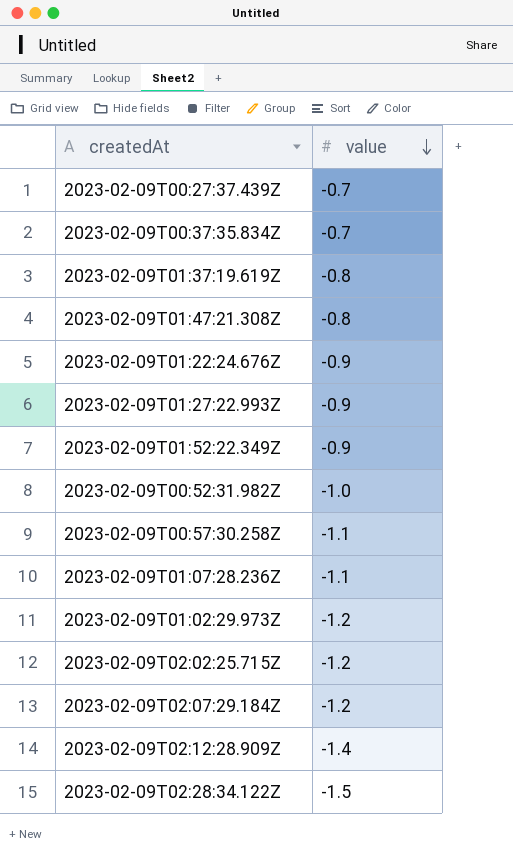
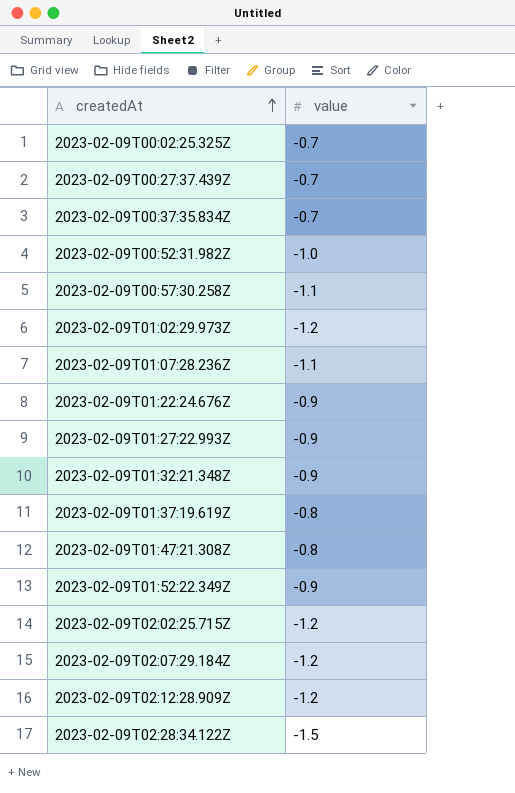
row order: value descending -> createdAt ascending
row 2023-02-09T00:02:25.325Z: none -> -0.7
row 2023-02-09T01:32:21.348Z: none -> -0.9
2023-02-09T02:12:28.909Z | value: -1.4 -> -1.2

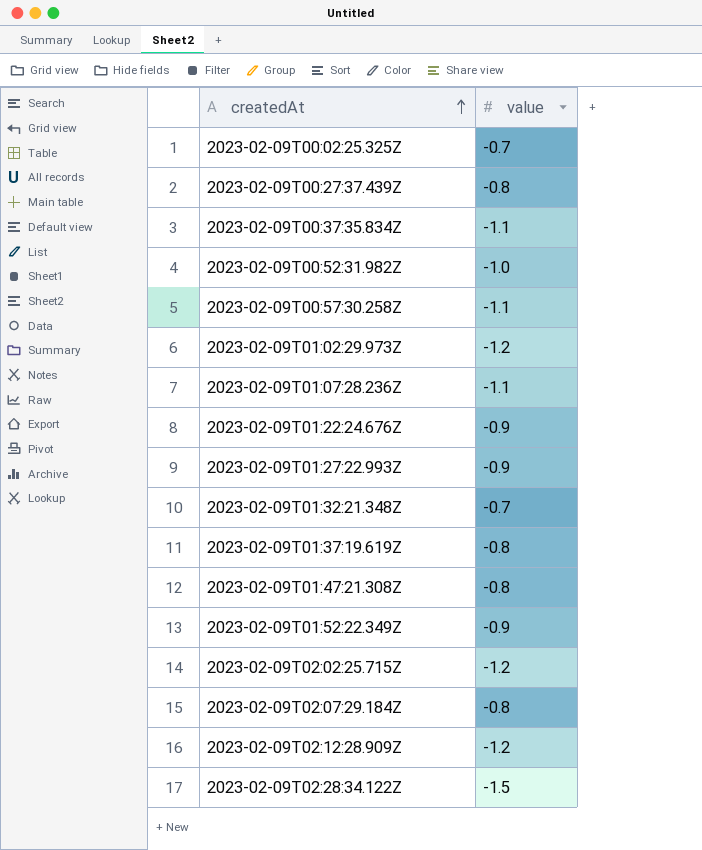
2023-02-09T00:27:37.439Z | value: -0.7 -> -0.8
2023-02-09T00:37:35.834Z | value: -0.7 -> -1.1
2023-02-09T01:32:21.348Z | value: -0.9 -> -0.7
2023-02-09T02:07:29.184Z | value: -1.2 -> -0.8

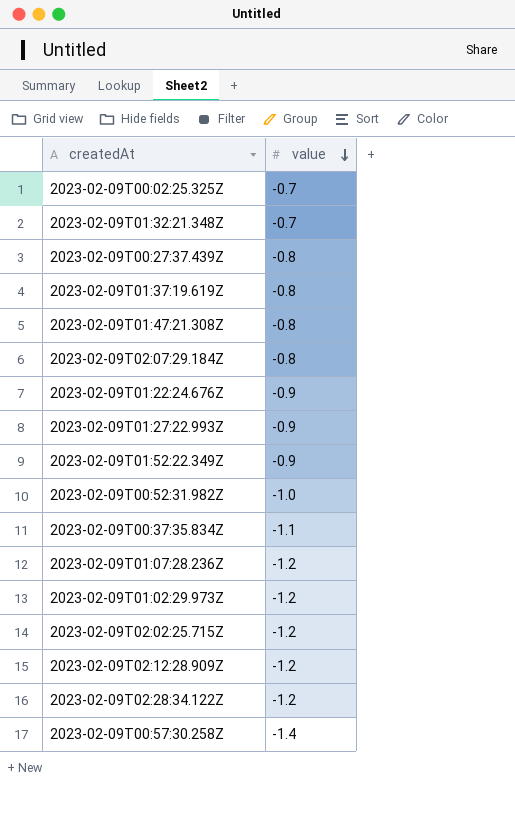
row order: createdAt ascending -> value descending
2023-02-09T01:07:28.236Z | value: -1.1 -> -1.2
2023-02-09T02:28:34.122Z | value: -1.5 -> -1.2
2023-02-09T00:57:30.258Z | value: -1.1 -> -1.4

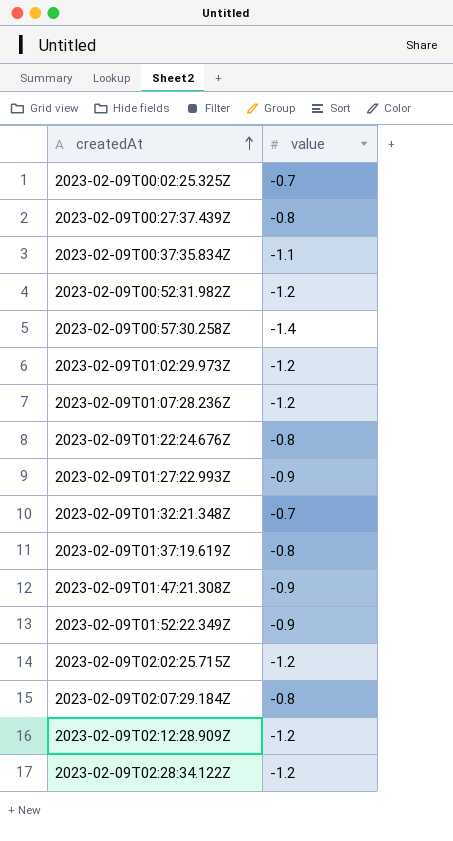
row order: value descending -> createdAt ascending
2023-02-09T00:52:31.982Z | value: -1.0 -> -1.2
2023-02-09T01:22:24.676Z | value: -0.9 -> -0.8
2023-02-09T01:47:21.308Z | value: -0.8 -> -0.9

